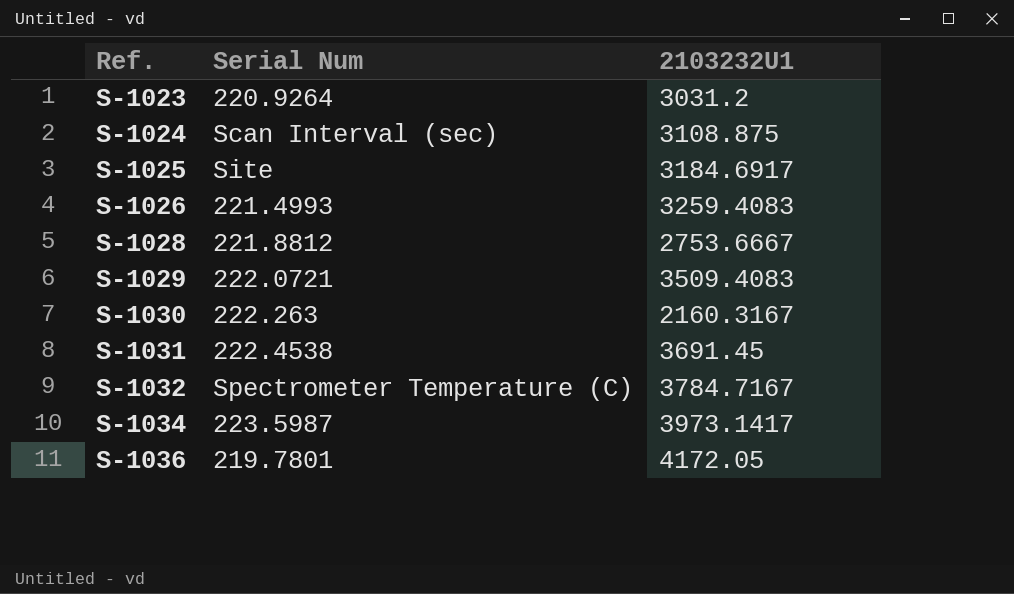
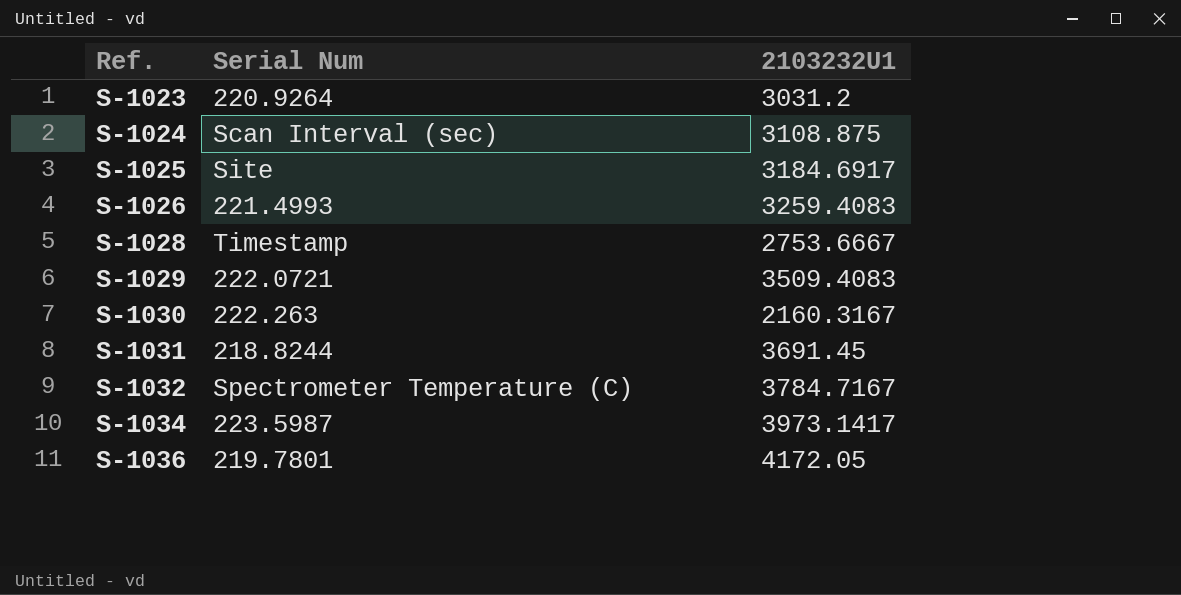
S-1028 | Serial Num: 221.8812 -> Timestamp
S-1031 | Serial Num: 222.4538 -> 218.8244

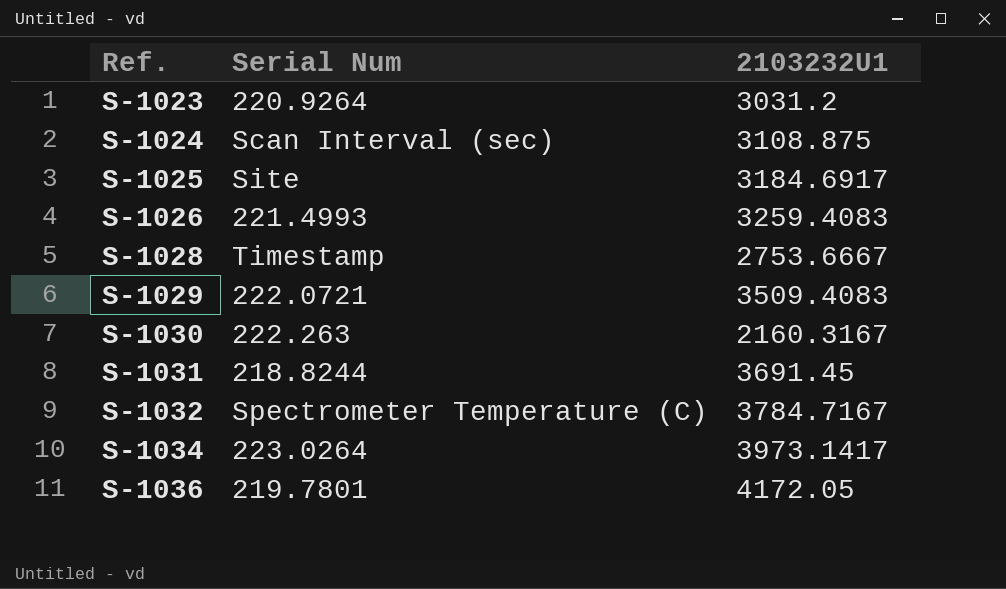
S-1034 | Serial Num: 223.5987 -> 223.0264

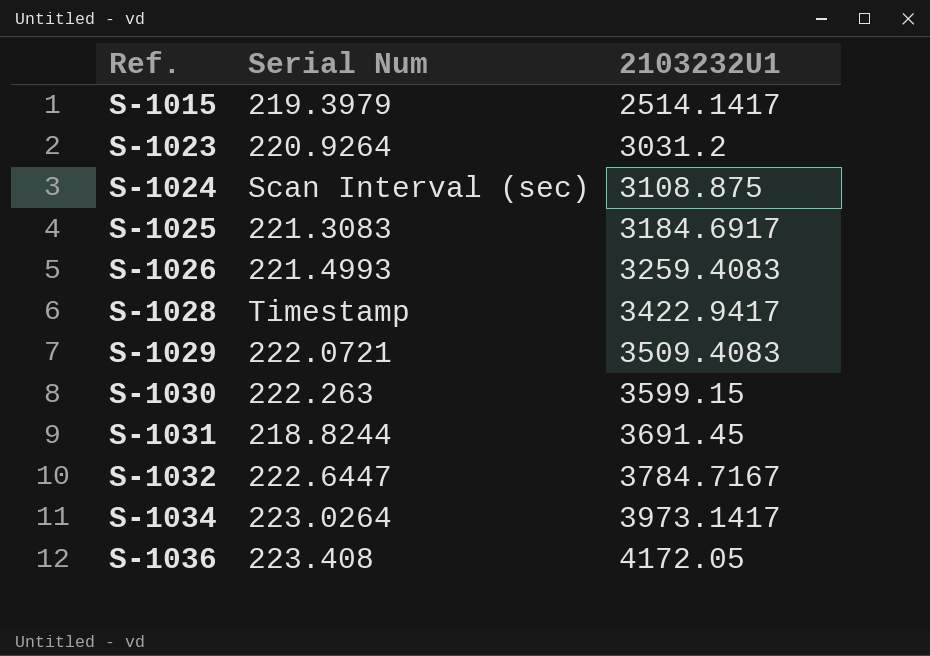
row S-1015: none -> 219.3979 | 2514.1417
S-1025 | Serial Num: Site -> 221.3083
S-1028 | 2103232U1: 2753.6667 -> 3422.9417
S-1030 | 2103232U1: 2160.3167 -> 3599.15
S-1032 | Serial Num: Spectrometer Temperature (C) -> 222.6447
S-1036 | Serial Num: 219.7801 -> 223.408

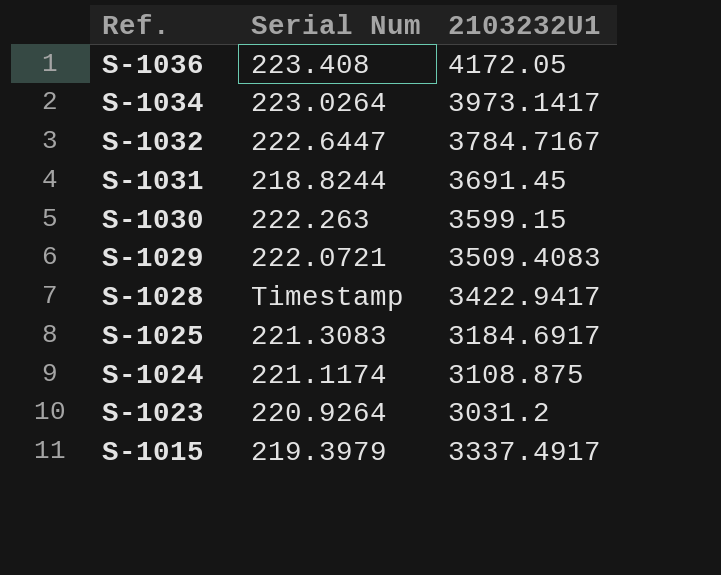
row order: Ref. ascending -> Ref. descending
row S-1026: 221.4993 | 3259.4083 -> none
S-1024 | Serial Num: Scan Interval (sec) -> 221.1174
S-1015 | 2103232U1: 2514.1417 -> 3337.4917

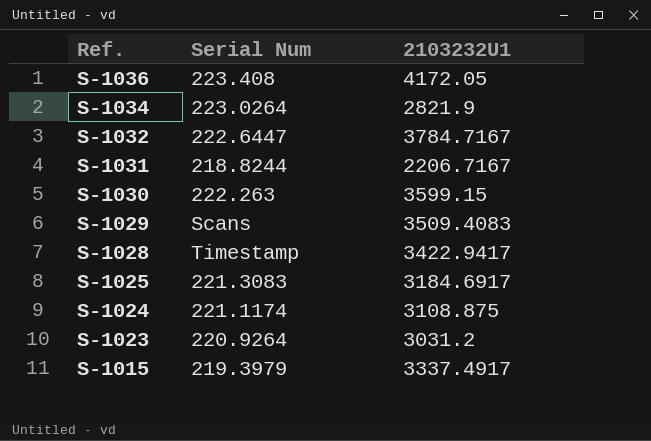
S-1034 | 2103232U1: 3973.1417 -> 2821.9
S-1031 | 2103232U1: 3691.45 -> 2206.7167
S-1029 | Serial Num: 222.0721 -> Scans

